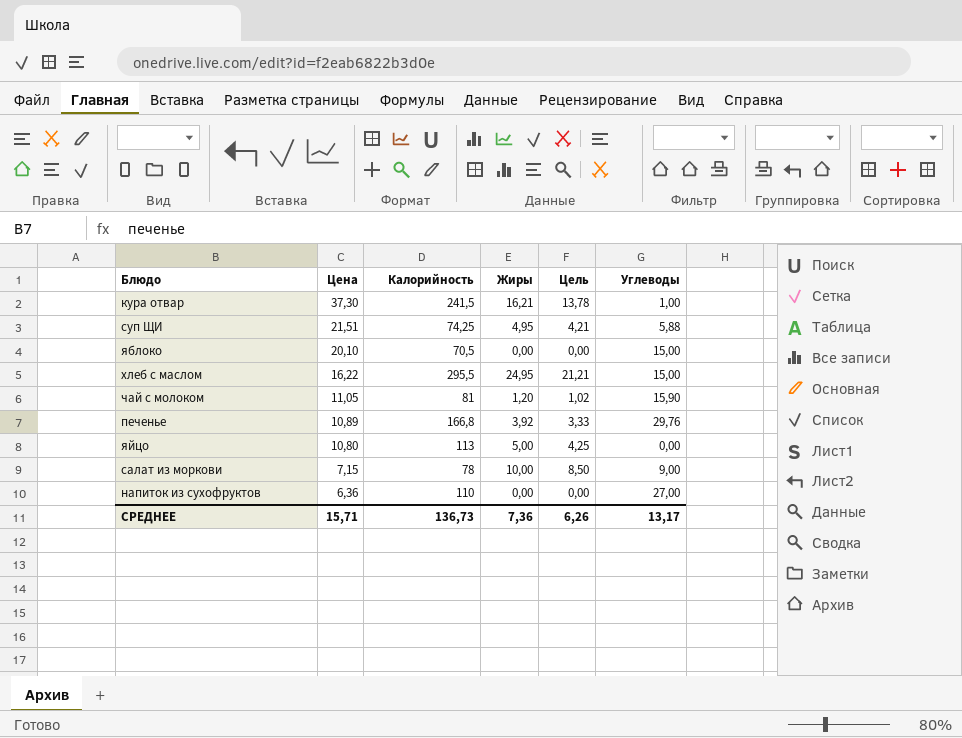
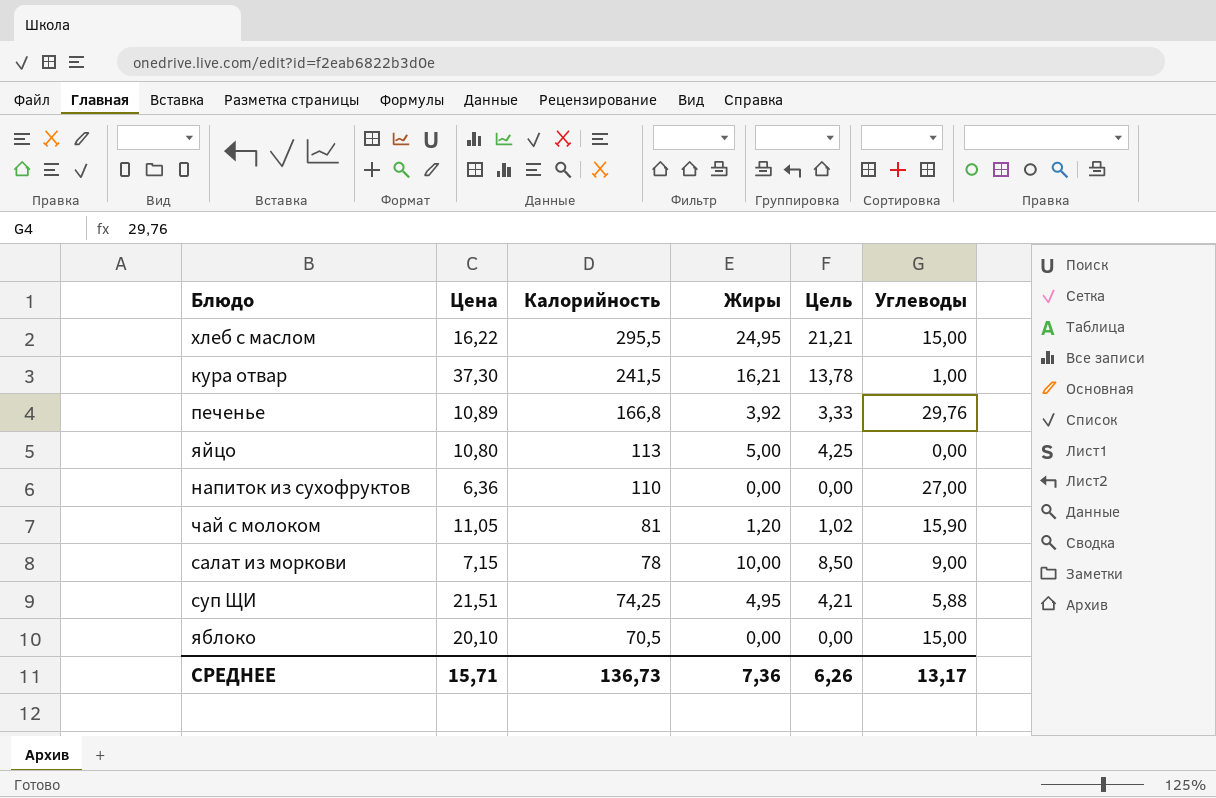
row order: Цена descending -> Калорийность descending

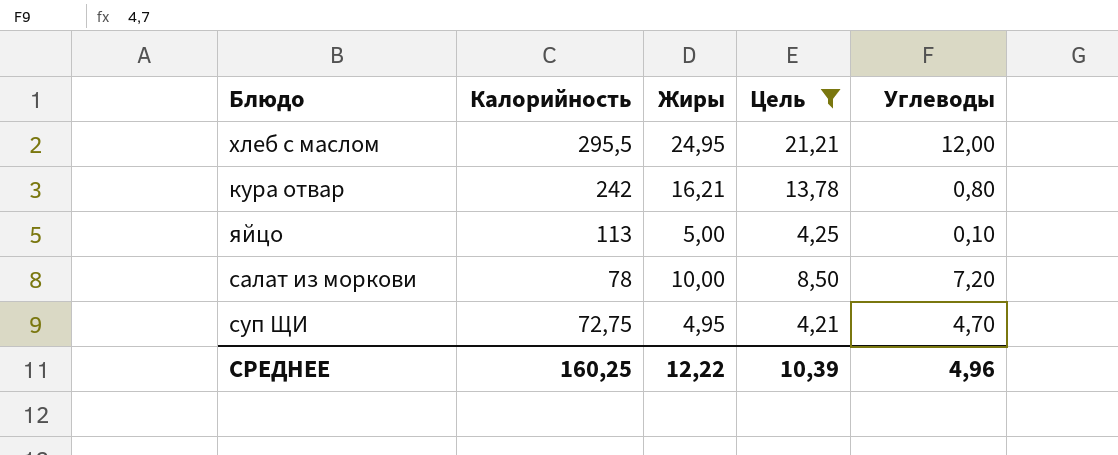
filter: none -> Цель >= 4,21
column Цена | position: 2 -> none
хлеб с маслом | Углеводы: 15,00 -> 12,00
кура отвар | Калорийность: 241,5 -> 242
кура отвар | Углеводы: 1,00 -> 0,80
яйцо | Углеводы: 0,00 -> 0,10
салат из моркови | Углеводы: 9,00 -> 7,20
суп ЩИ | Калорийность: 74,25 -> 72,75
суп ЩИ | Углеводы: 5,88 -> 4,70
СРЕДНЕЕ | Калорийность: 136,73 -> 160,25
СРЕДНЕЕ | Жиры: 7,36 -> 12,22
СРЕДНЕЕ | Цель: 6,26 -> 10,39
СРЕДНЕЕ | Углеводы: 13,17 -> 4,96

